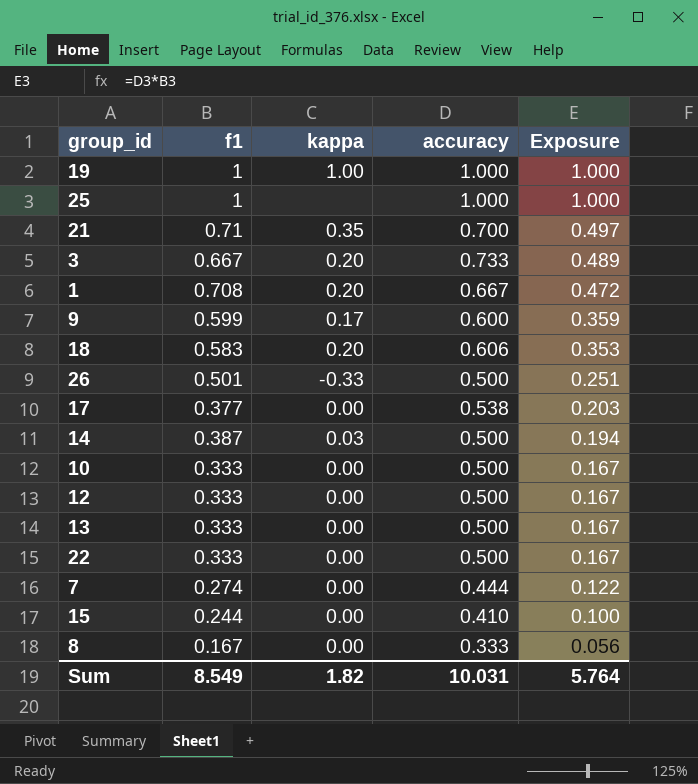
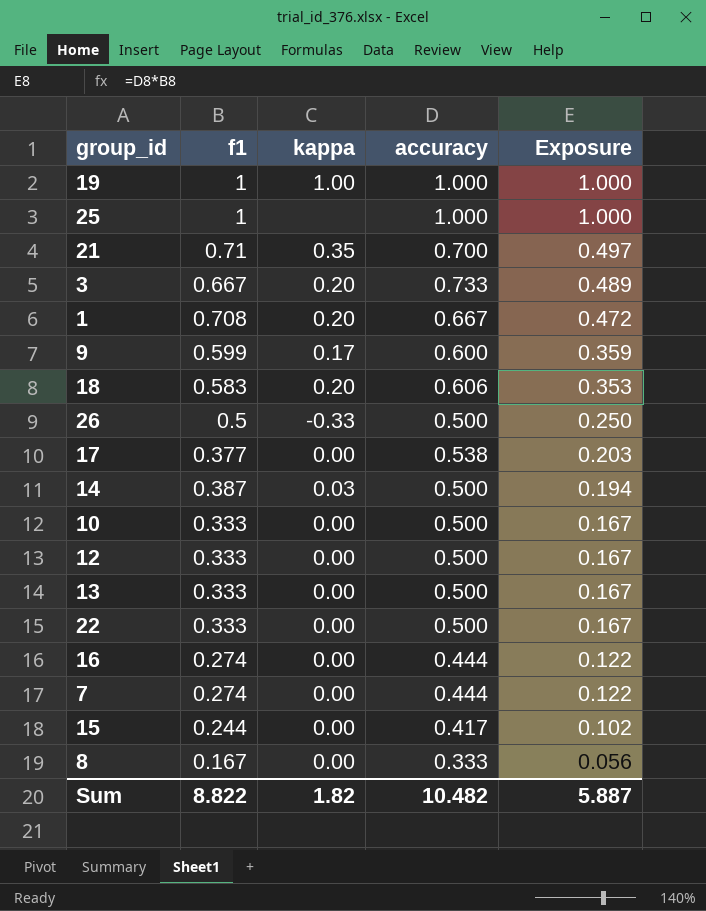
26 | f1: 0.501 -> 0.5
26 | Exposure: 0.251 -> 0.250
row 16: none -> 0.274 | 0.00 | 0.444 | 0.122
15 | accuracy: 0.410 -> 0.417
15 | Exposure: 0.100 -> 0.102
Sum | f1: 8.549 -> 8.822
Sum | accuracy: 10.031 -> 10.482
Sum | Exposure: 5.764 -> 5.887

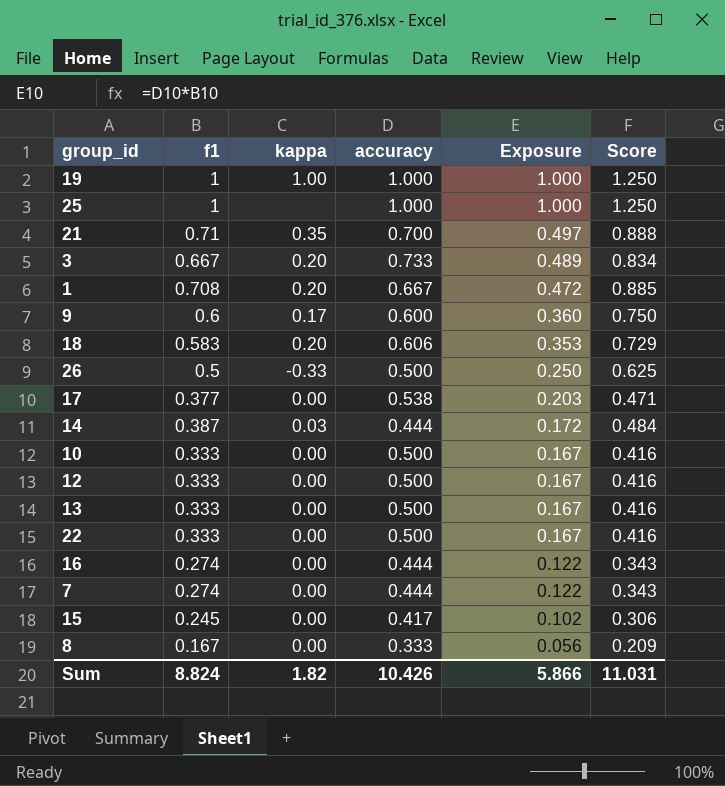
column Score | formula: none -> [f1] * 1.25
9 | f1: 0.599 -> 0.6
9 | Exposure: 0.359 -> 0.360
14 | accuracy: 0.500 -> 0.444
14 | Exposure: 0.194 -> 0.172
15 | f1: 0.244 -> 0.245
Sum | f1: 8.822 -> 8.824
Sum | accuracy: 10.482 -> 10.426
Sum | Exposure: 5.887 -> 5.866

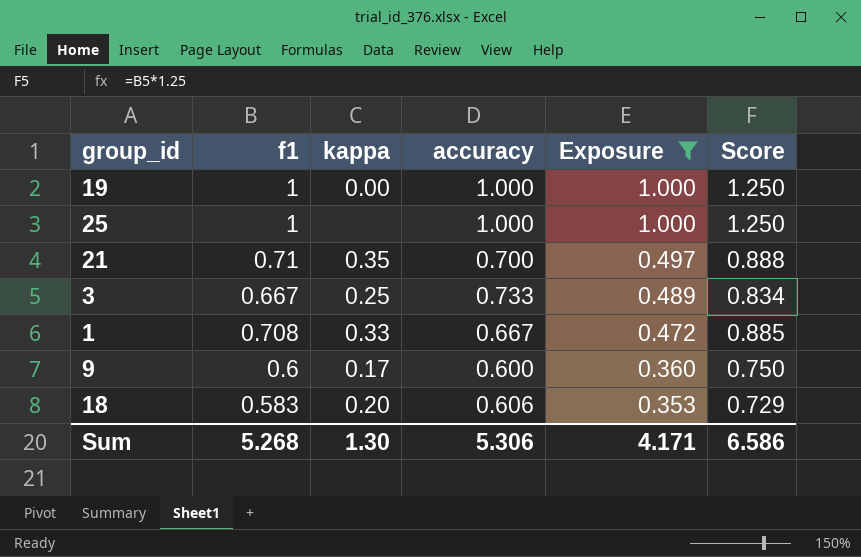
filter: none -> Exposure >= 0.353
19 | kappa: 1.00 -> 0.00
3 | kappa: 0.20 -> 0.25
1 | kappa: 0.20 -> 0.33
Sum | f1: 8.824 -> 5.268
Sum | kappa: 1.82 -> 1.30
Sum | accuracy: 10.426 -> 5.306
Sum | Exposure: 5.866 -> 4.171
Sum | Score: 11.031 -> 6.586

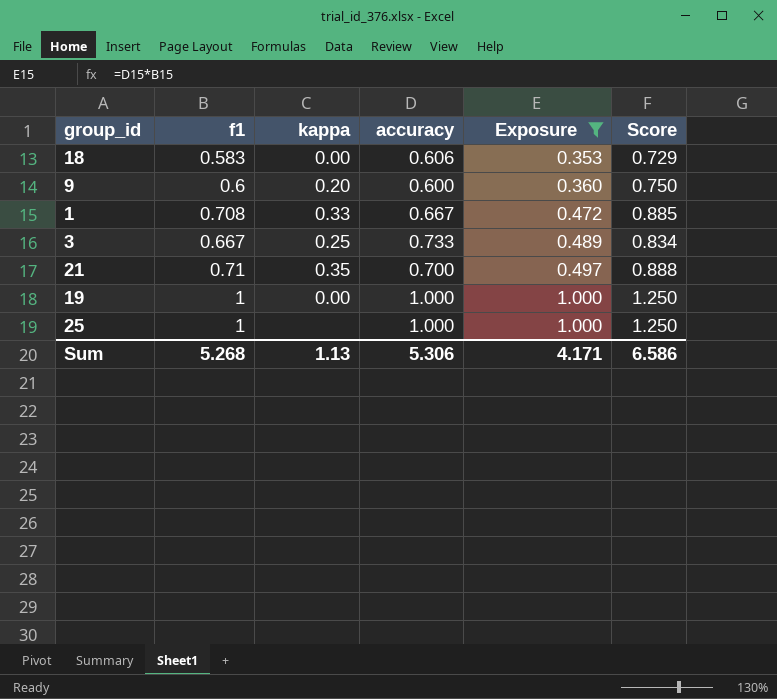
row order: Exposure descending -> Exposure ascending
18 | kappa: 0.20 -> 0.00
9 | kappa: 0.17 -> 0.20
Sum | kappa: 1.30 -> 1.13

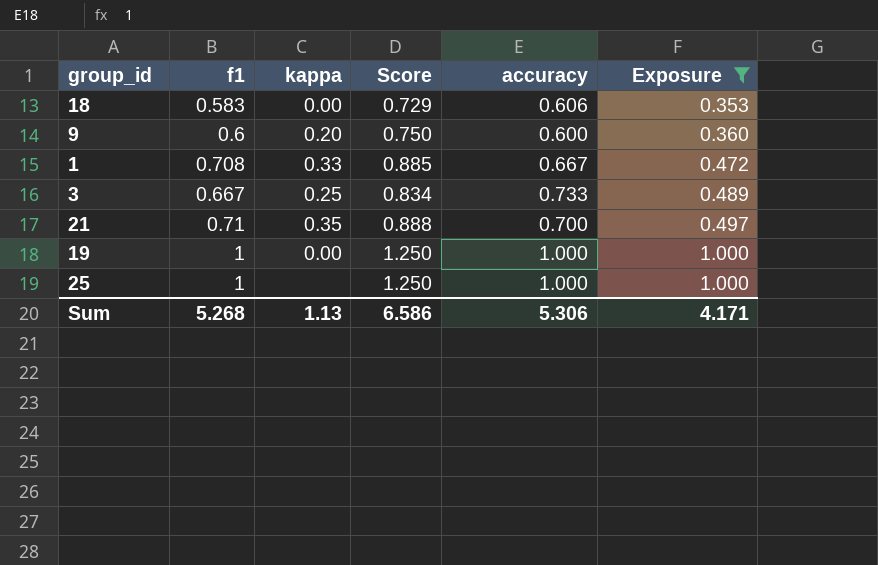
column Score | position: 6 -> 4

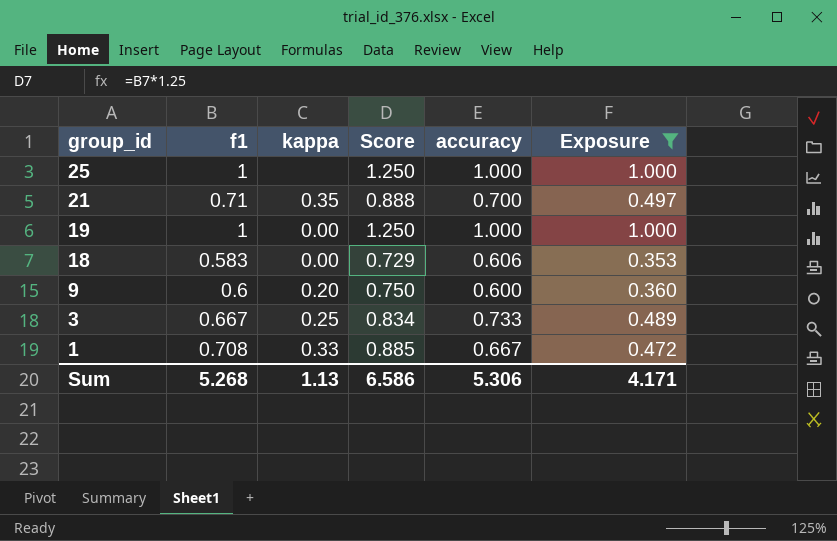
row order: Exposure ascending -> group_id descending

